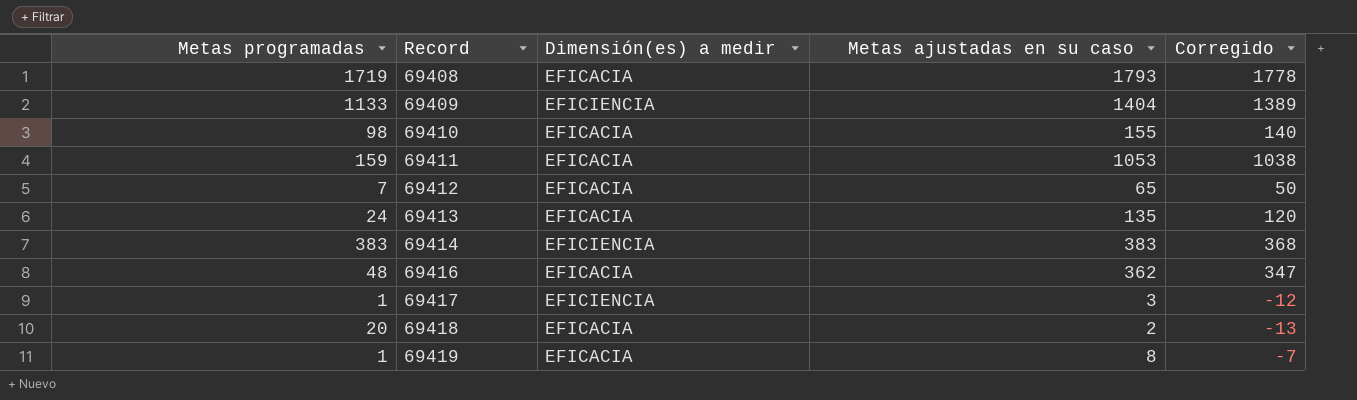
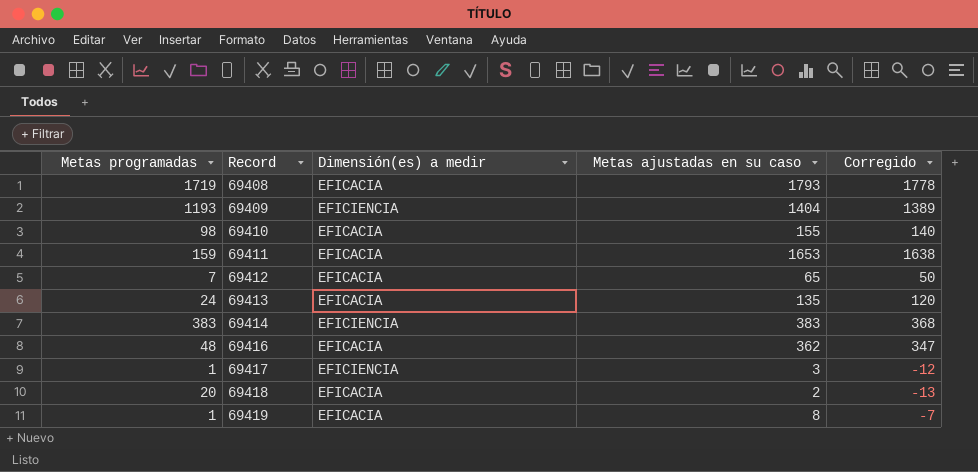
69409 | Metas programadas: 1133 -> 1193
69411 | Metas ajustadas en su caso: 1053 -> 1653
69411 | Corregido: 1038 -> 1638

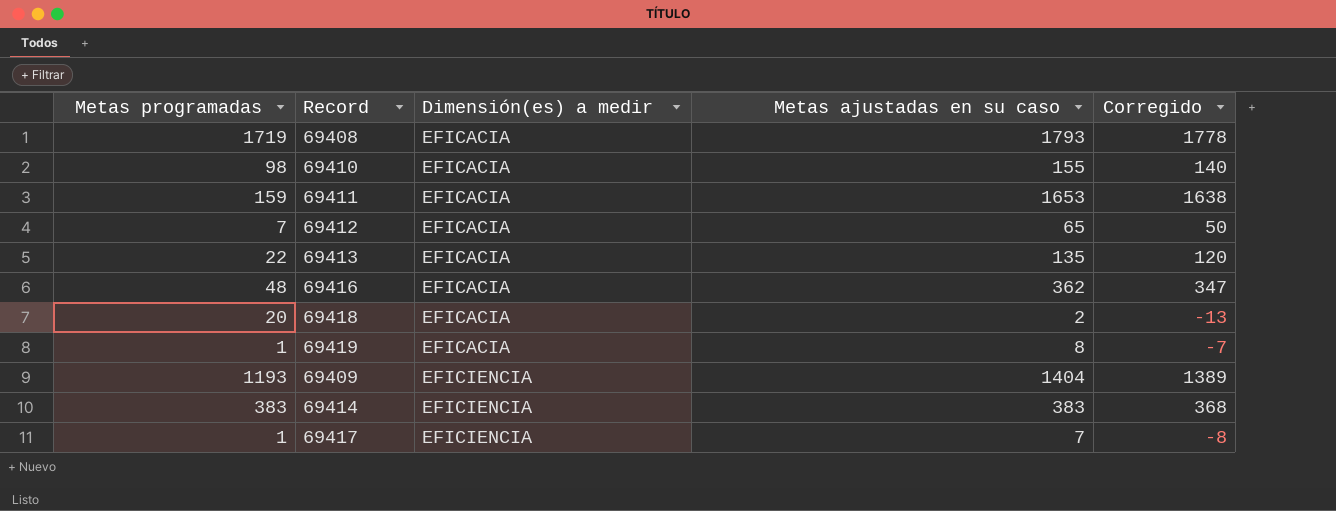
row order: Record ascending -> Dimensión(es) a medir ascending
69413 | Metas programadas: 24 -> 22
69417 | Metas ajustadas en su caso: 3 -> 7
69417 | Corregido: -12 -> -8

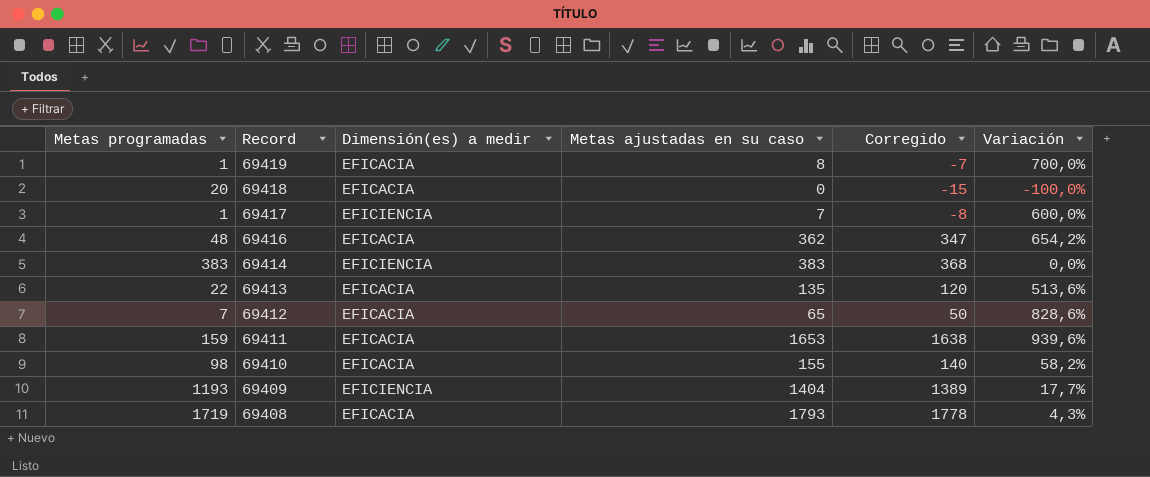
row order: Dimensión(es) a medir ascending -> Record descending
column Variación | formula: none -> ([Metas ajustadas en su caso] - [Metas programadas]) / [Metas programadas]
69418 | Metas ajustadas en su caso: 2 -> 0
69418 | Corregido: -13 -> -15

